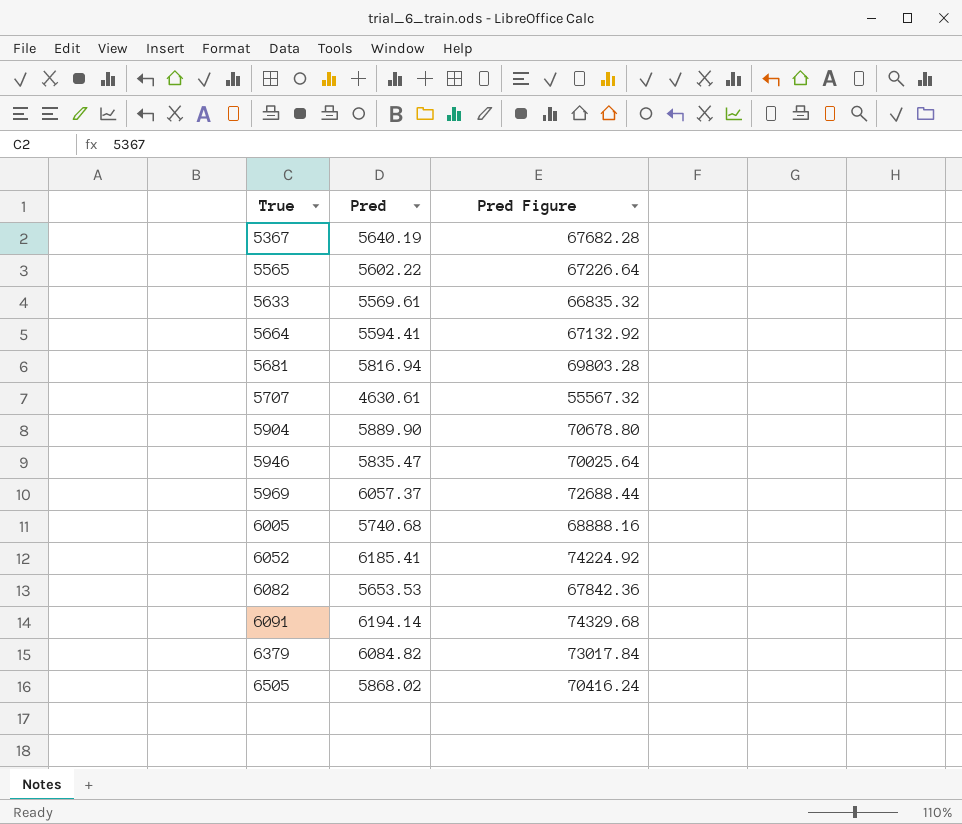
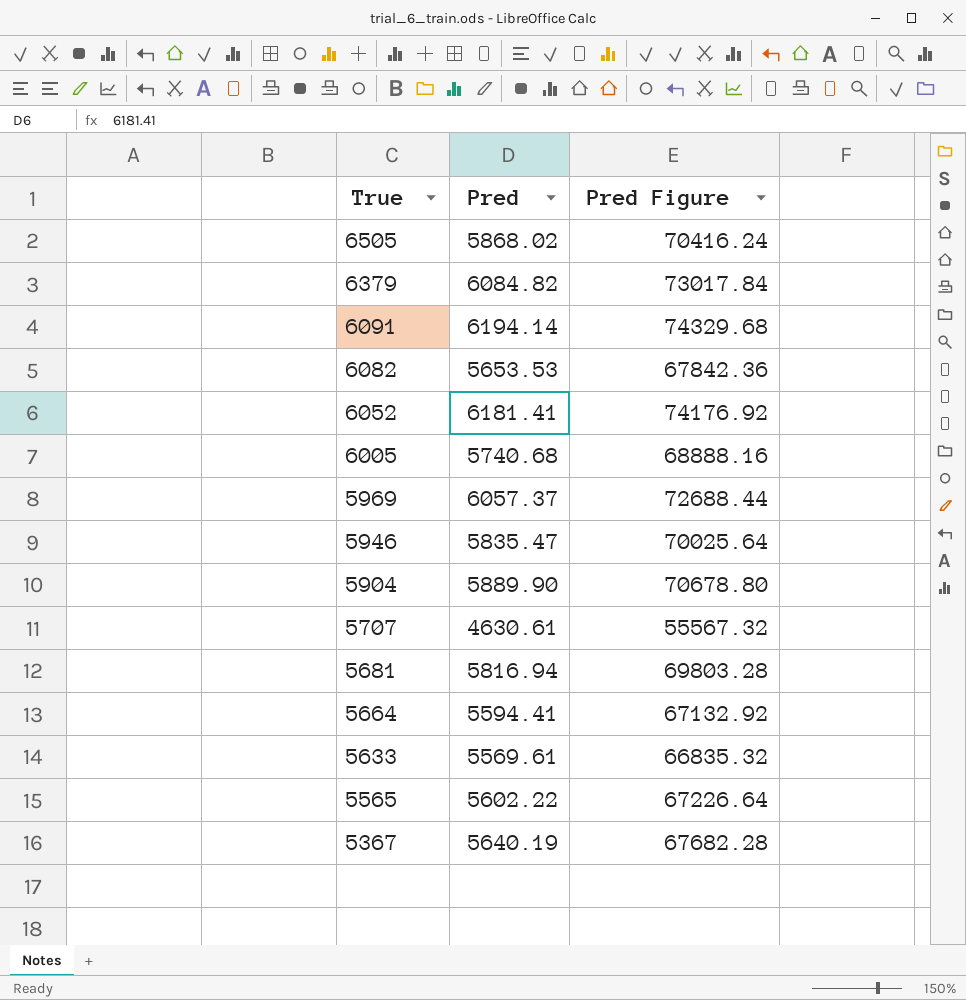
row order: True ascending -> True descending
6052 | Pred: 6185.41 -> 6181.41
6052 | Pred Figure: 74224.92 -> 74176.92

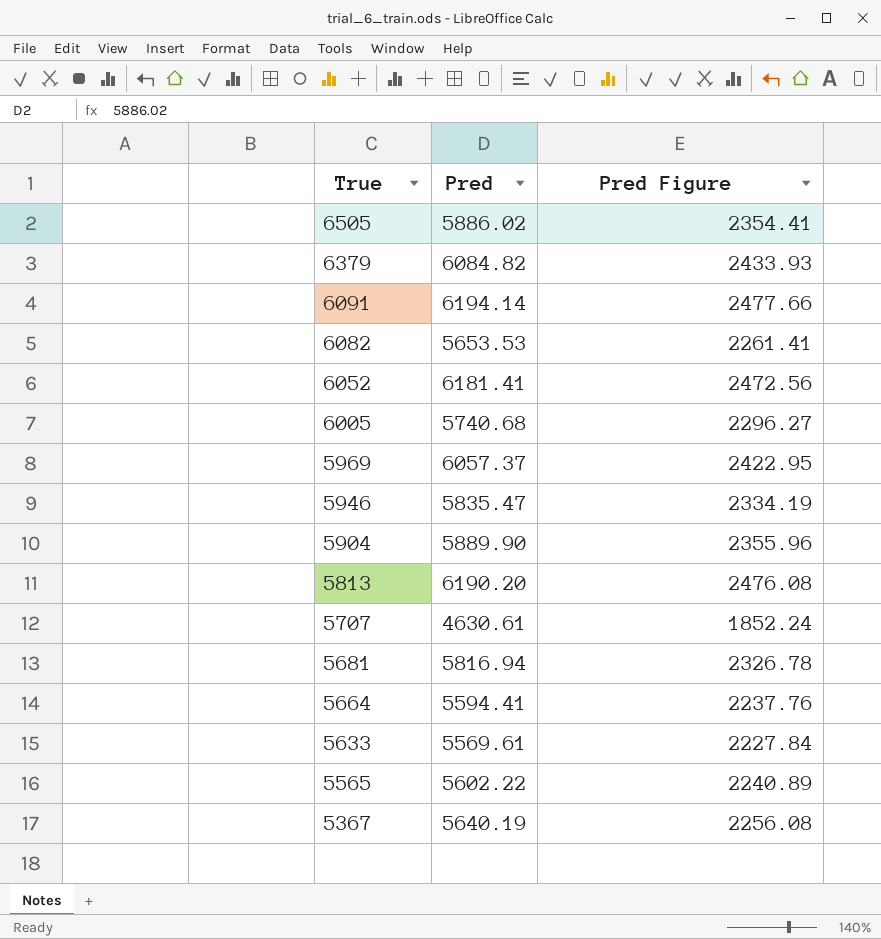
column Pred Figure | formula: [Pred] * 12 -> [Pred] * 0.4
6505 | Pred: 5868.02 -> 5886.02
row 5813: none -> 6190.20 | 2476.08

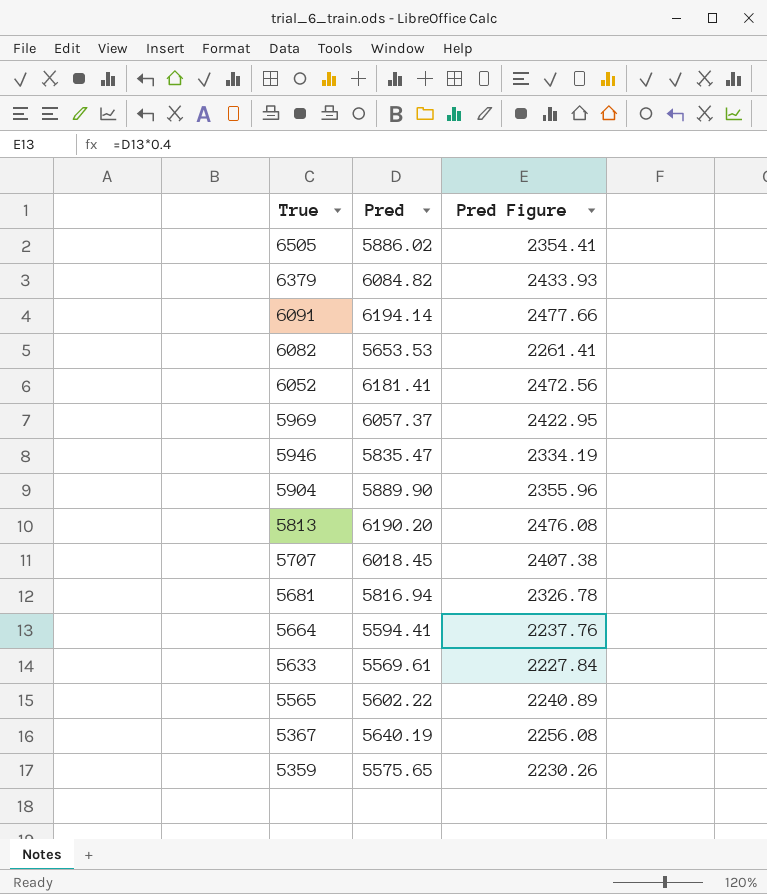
row 6005: 5740.68 | 2296.27 -> none
5707 | Pred: 4630.61 -> 6018.45
5707 | Pred Figure: 1852.24 -> 2407.38
row 5359: none -> 5575.65 | 2230.26

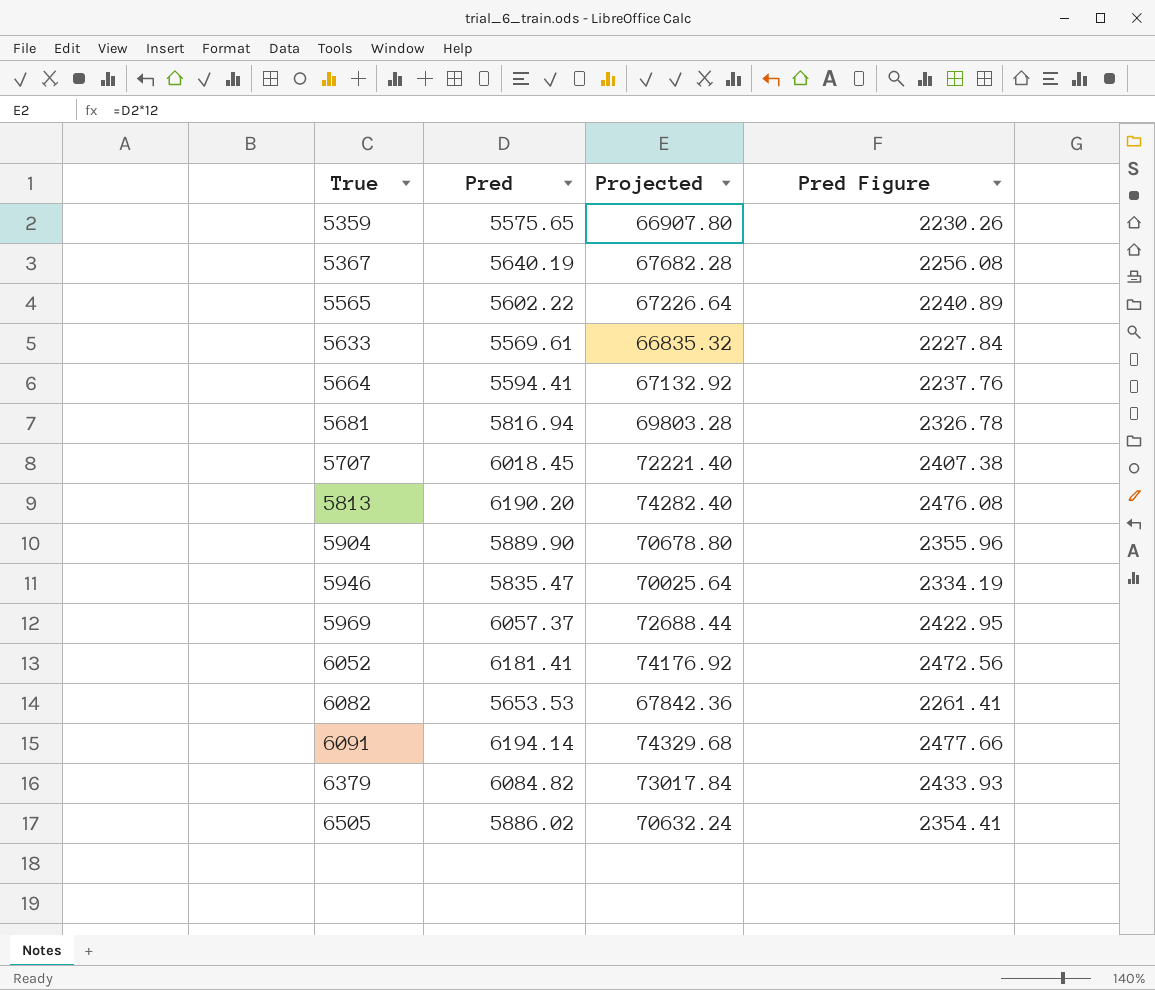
row order: True descending -> True ascending
column Projected | formula: none -> [Pred] * 12

